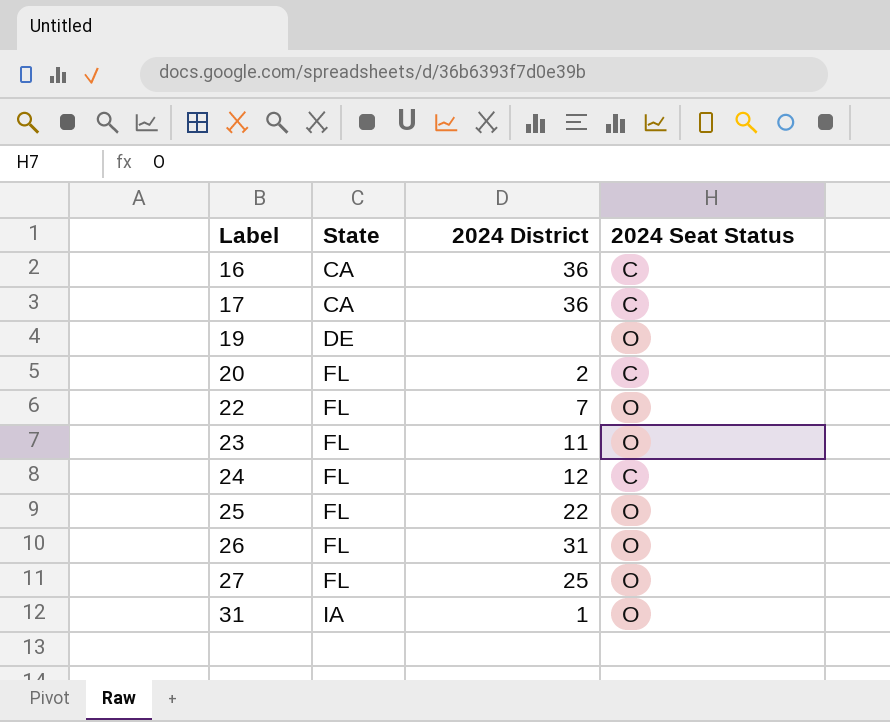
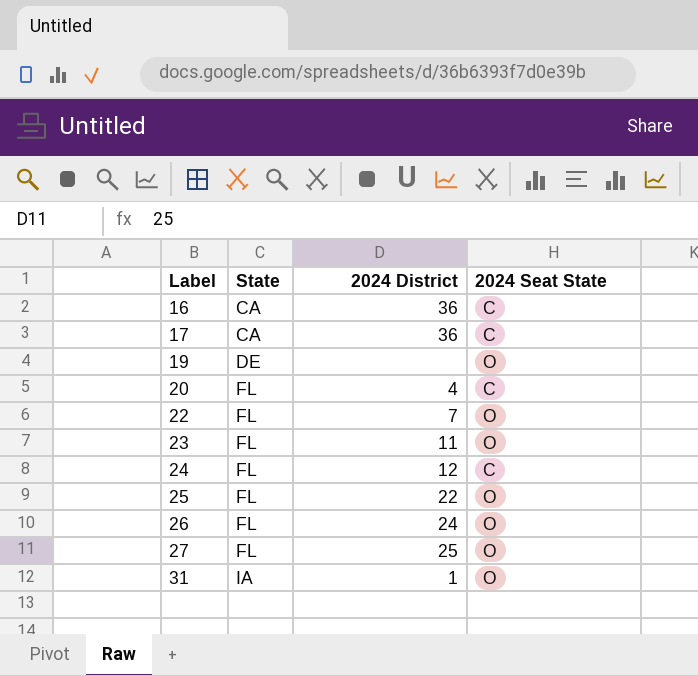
column name: 2024 Seat Status -> 2024 Seat State
20 | 2024 District: 2 -> 4
26 | 2024 District: 31 -> 24

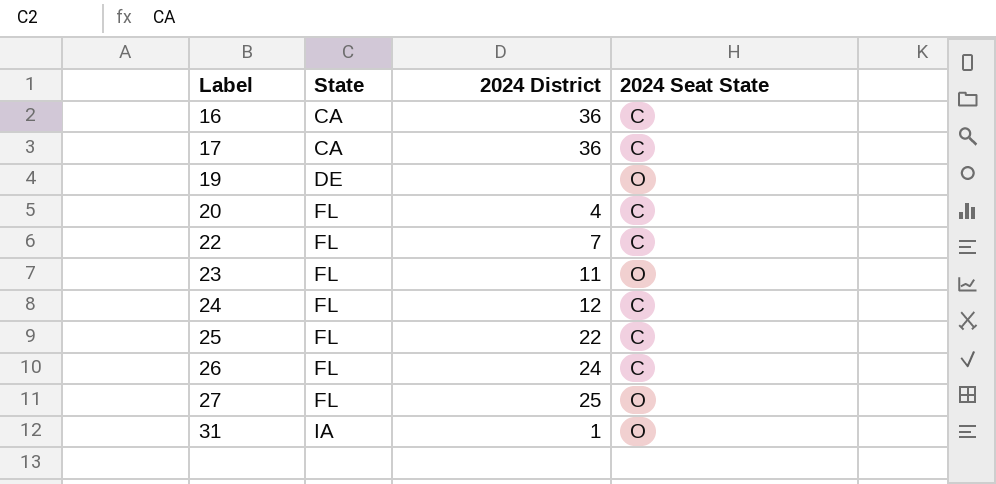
22 | 2024 Seat State: O -> C
25 | 2024 Seat State: O -> C
26 | 2024 Seat State: O -> C

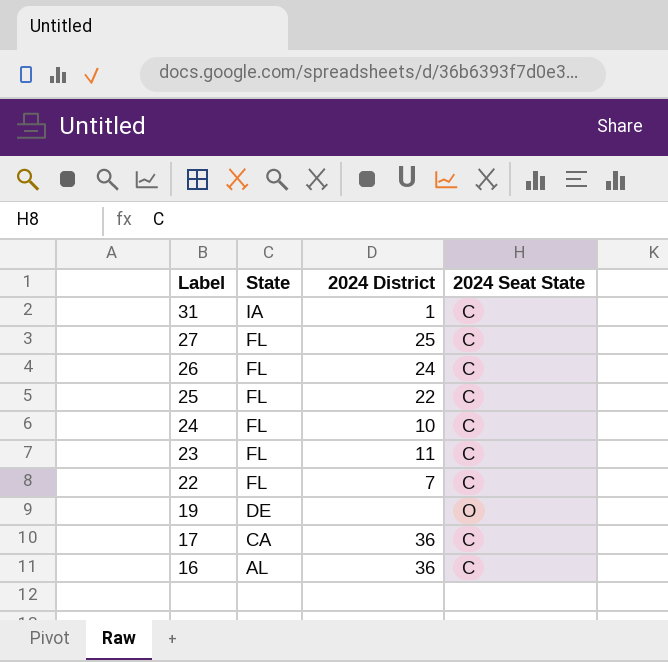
row order: Label ascending -> Label descending
row 20: FL | 4 | C -> none
31 | 2024 Seat State: O -> C
27 | 2024 Seat State: O -> C
24 | 2024 District: 12 -> 10
23 | 2024 Seat State: O -> C
16 | State: CA -> AL

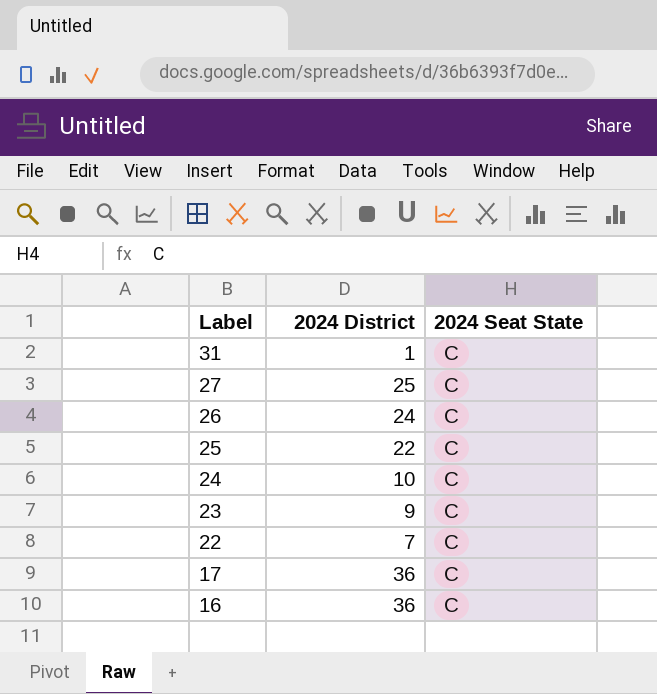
column State | position: 2 -> none
row 19: DE | none | O -> none
23 | 2024 District: 11 -> 9

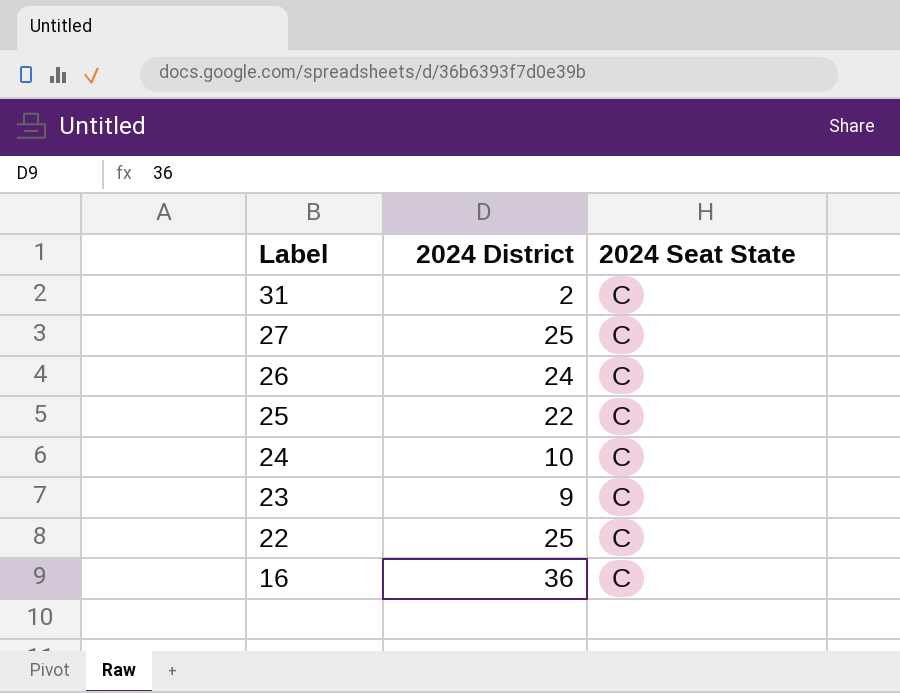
row 17: 36 | C -> none
31 | 2024 District: 1 -> 2
22 | 2024 District: 7 -> 25

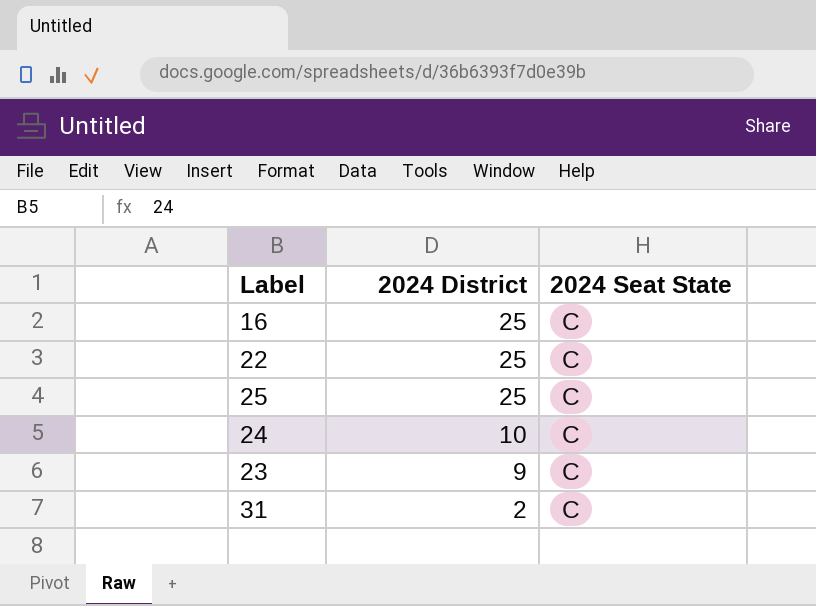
row order: Label descending -> 2024 District descending
row 27: 25 | C -> none
row 26: 24 | C -> none
16 | 2024 District: 36 -> 25
25 | 2024 District: 22 -> 25

